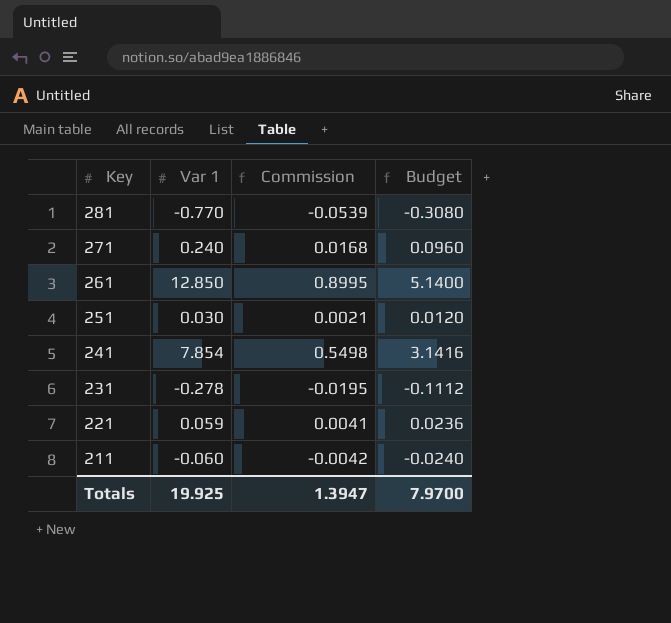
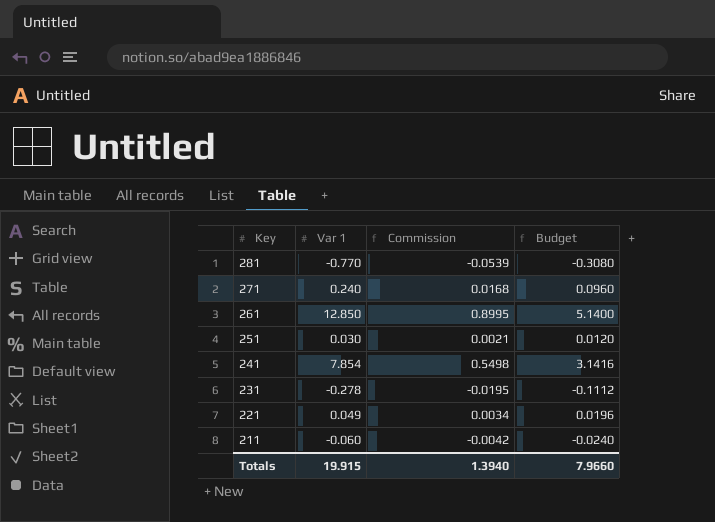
221 | Var 1: 0.059 -> 0.049
221 | Commission: 0.0041 -> 0.0034
221 | Budget: 0.0236 -> 0.0196
Totals | Var 1: 19.925 -> 19.915
Totals | Commission: 1.3947 -> 1.3940
Totals | Budget: 7.9700 -> 7.9660

